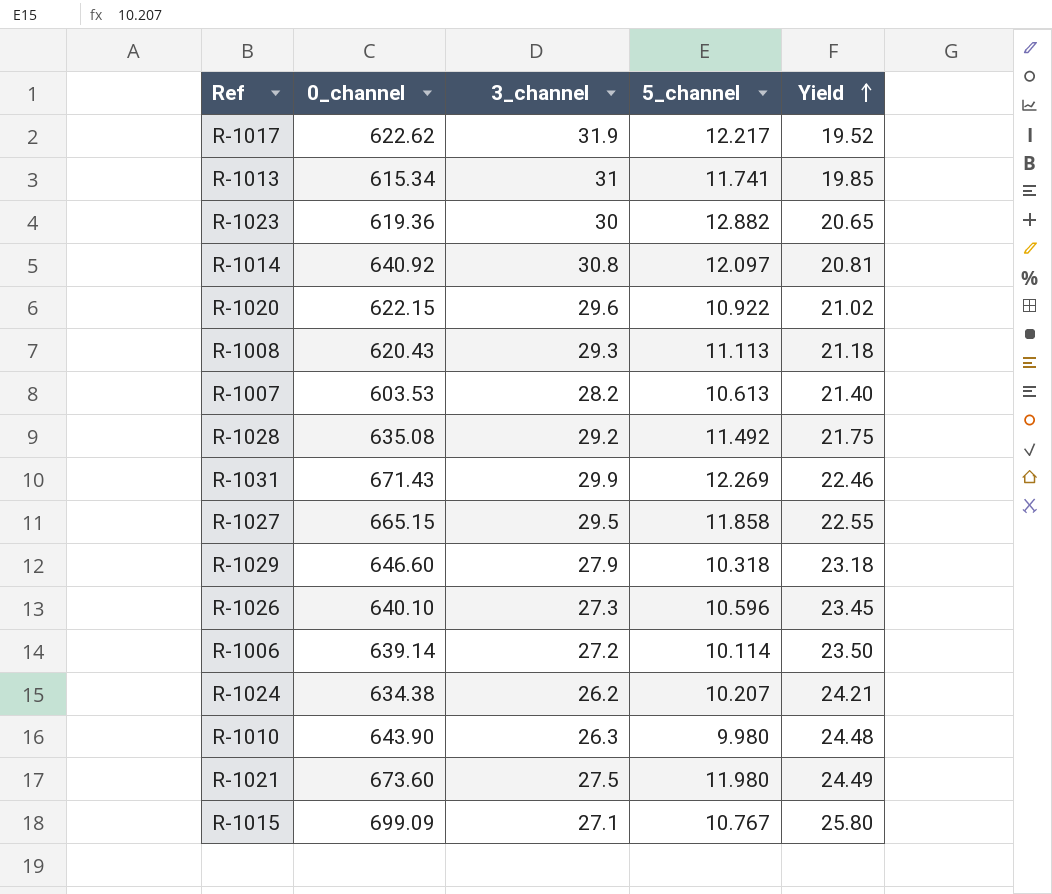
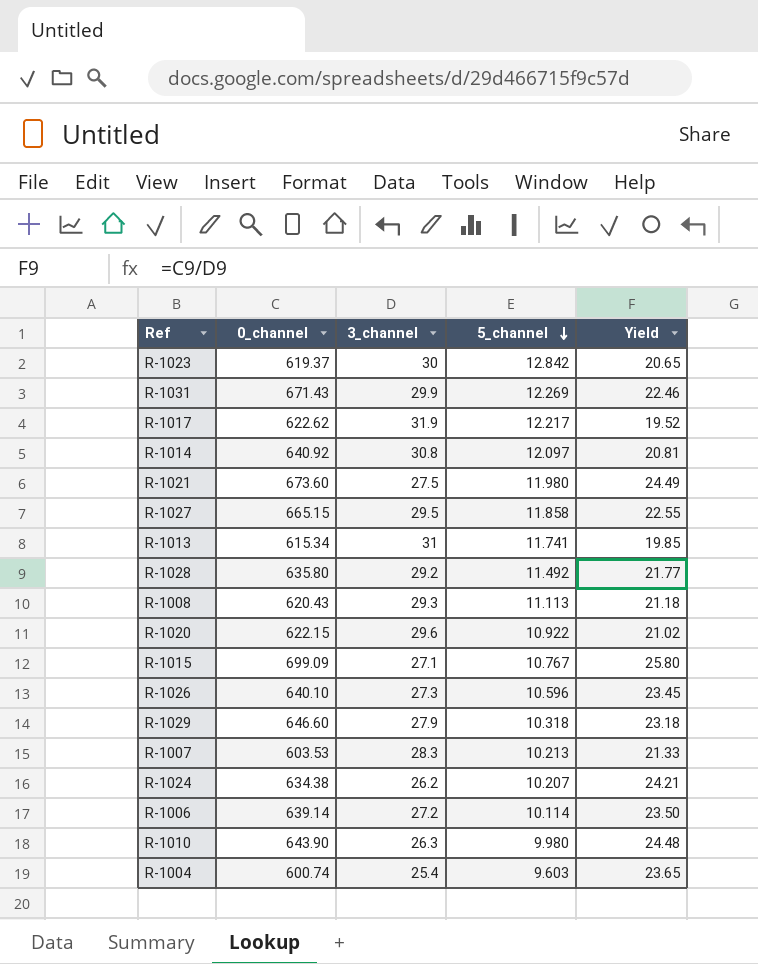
row order: Yield ascending -> 5_channel descending
R-1023 | 0_channel: 619.36 -> 619.37
R-1023 | 5_channel: 12.882 -> 12.842
R-1028 | 0_channel: 635.08 -> 635.80
R-1028 | Yield: 21.75 -> 21.77
R-1007 | 3_channel: 28.2 -> 28.3
R-1007 | 5_channel: 10.613 -> 10.213
R-1007 | Yield: 21.40 -> 21.33
row R-1004: none -> 600.74 | 25.4 | 9.603 | 23.65

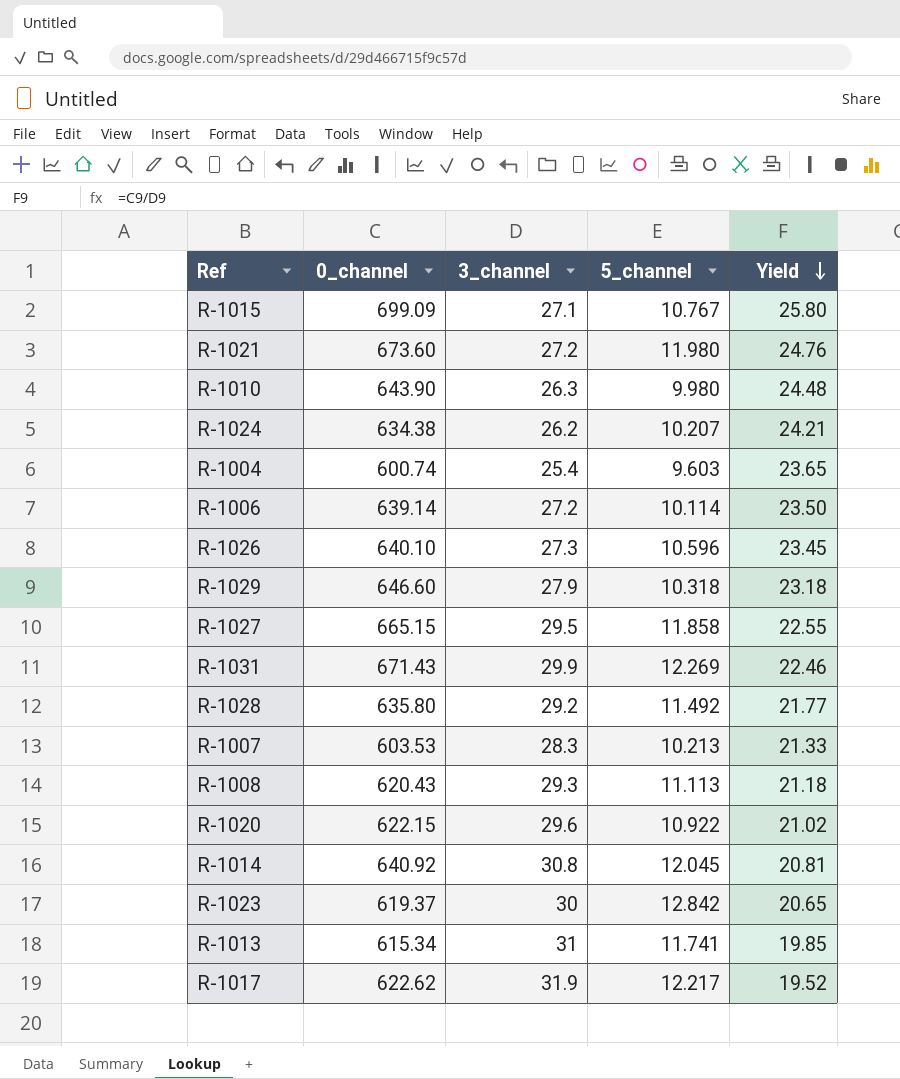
row order: 5_channel descending -> Yield descending
R-1021 | 3_channel: 27.5 -> 27.2
R-1021 | Yield: 24.49 -> 24.76
R-1014 | 5_channel: 12.097 -> 12.045

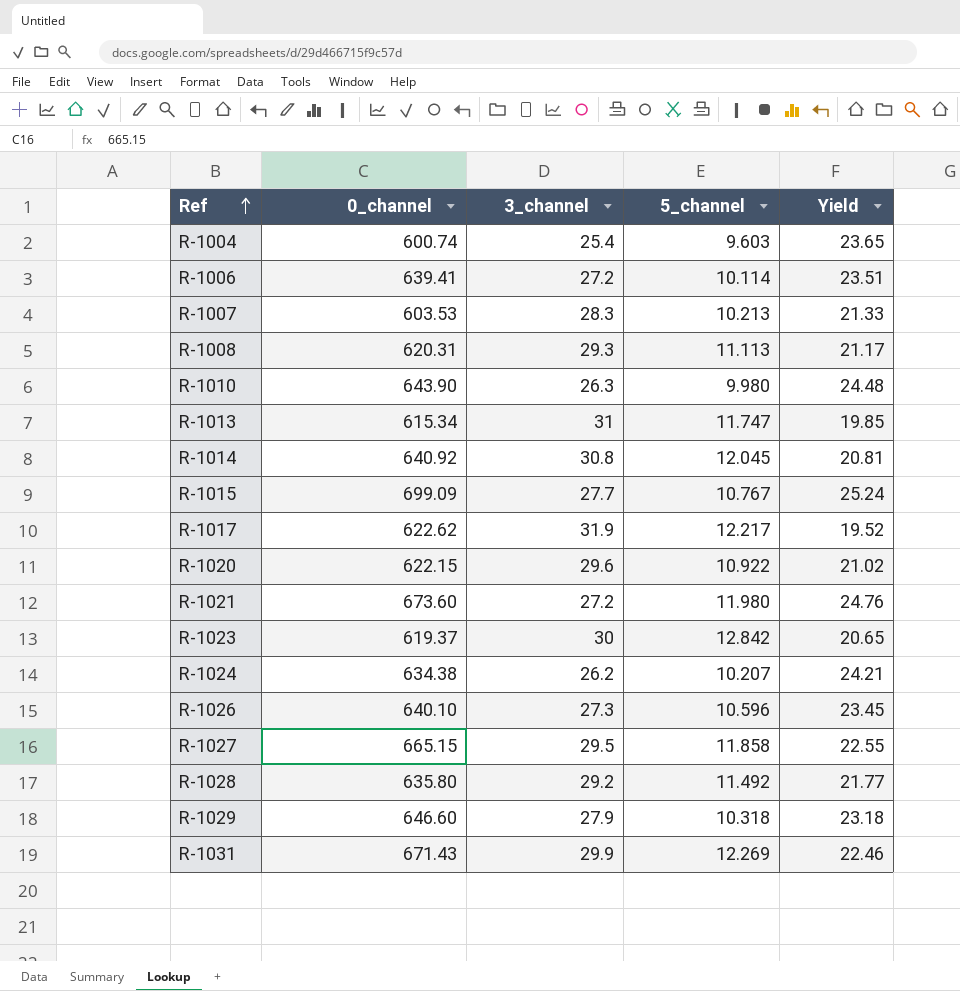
row order: Yield descending -> Ref ascending
R-1006 | 0_channel: 639.14 -> 639.41
R-1006 | Yield: 23.50 -> 23.51
R-1008 | 0_channel: 620.43 -> 620.31
R-1008 | Yield: 21.18 -> 21.17
R-1013 | 5_channel: 11.741 -> 11.747
R-1015 | 3_channel: 27.1 -> 27.7
R-1015 | Yield: 25.80 -> 25.24

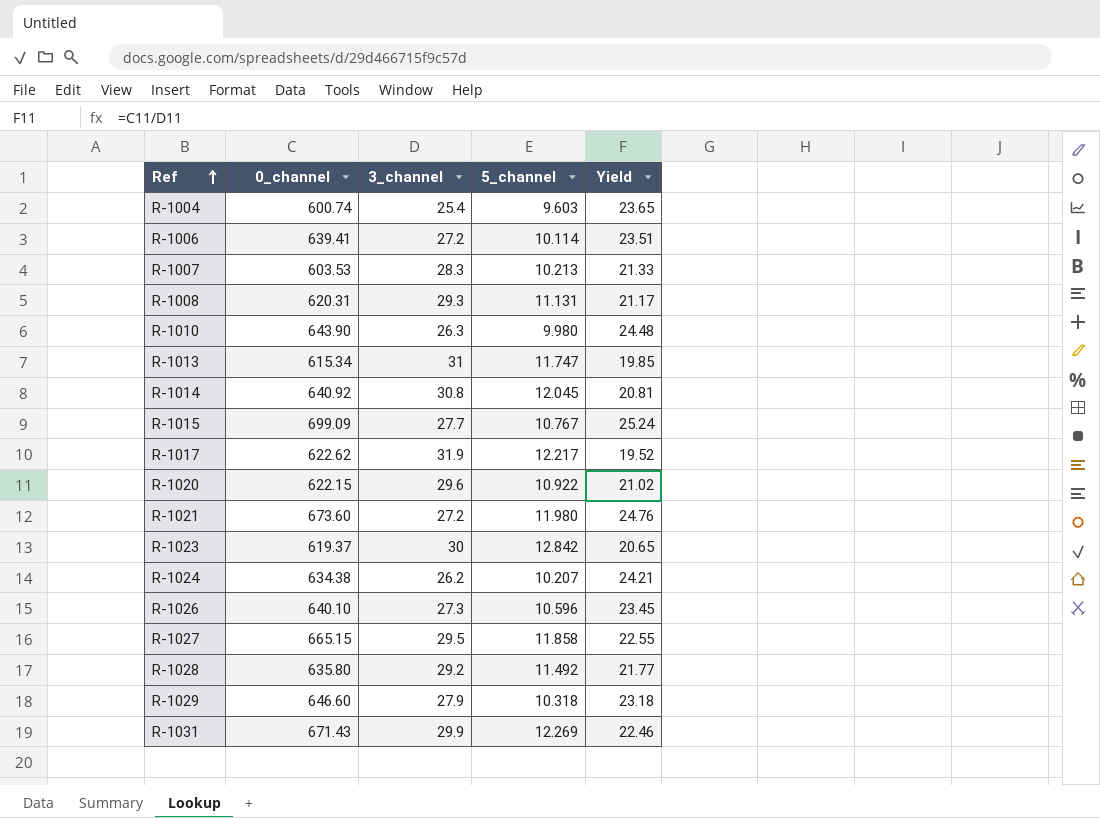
R-1008 | 5_channel: 11.113 -> 11.131

